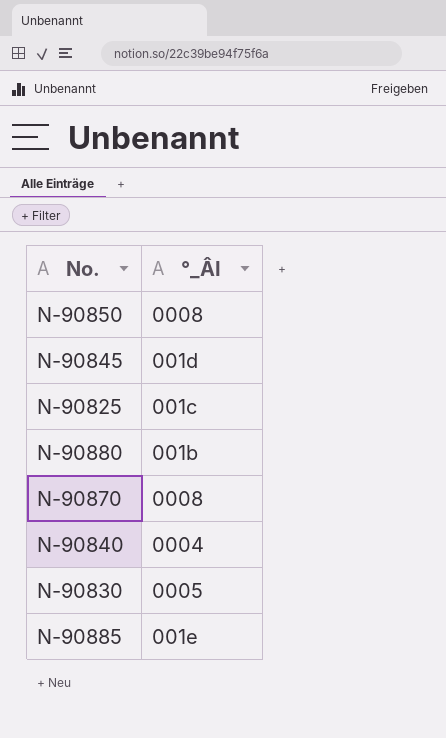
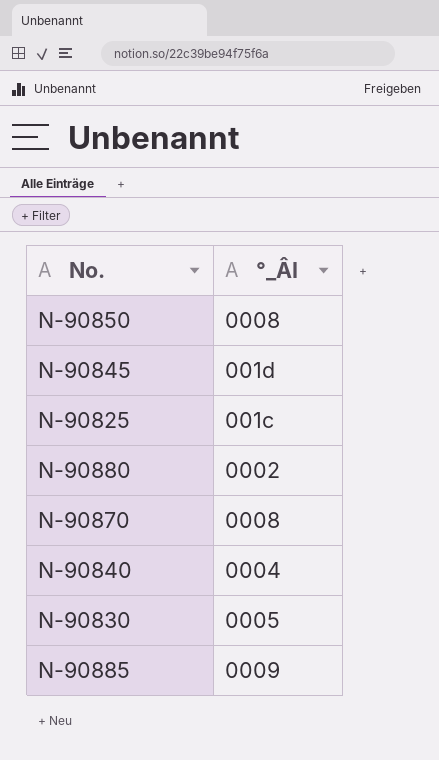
N-90880 | °_ÂI: 001b -> 0002
N-90885 | °_ÂI: 001e -> 0009

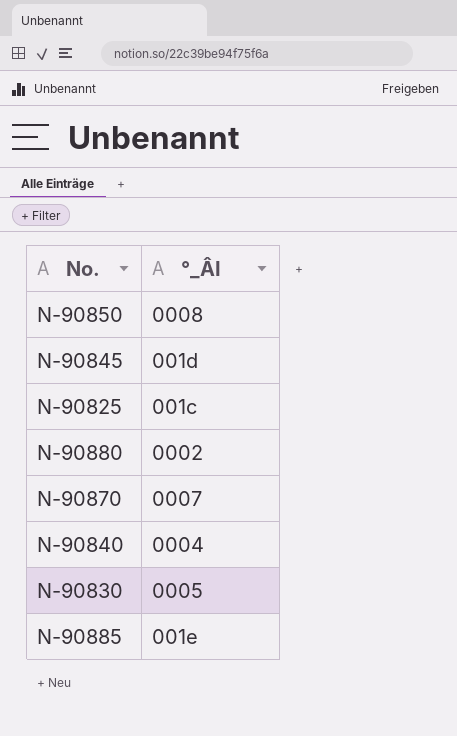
N-90870 | °_ÂI: 0008 -> 0007
N-90885 | °_ÂI: 0009 -> 001e

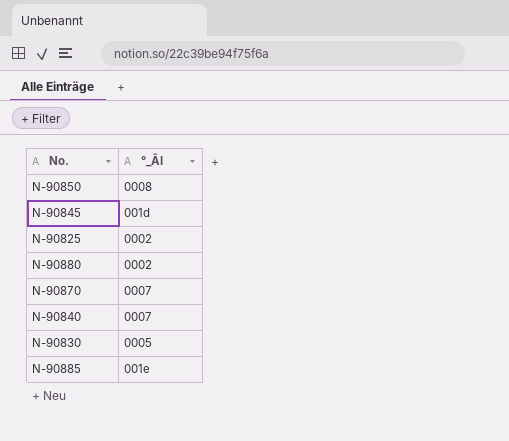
N-90825 | °_ÂI: 001c -> 0002
N-90840 | °_ÂI: 0004 -> 0007

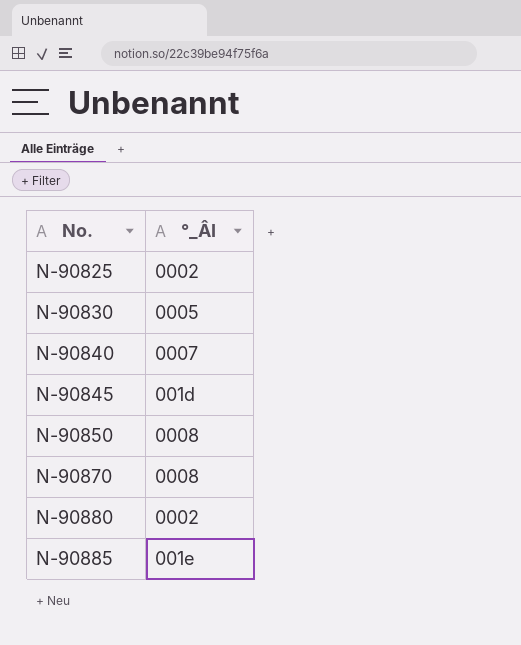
row order: none -> No. ascending
N-90870 | °_ÂI: 0007 -> 0008

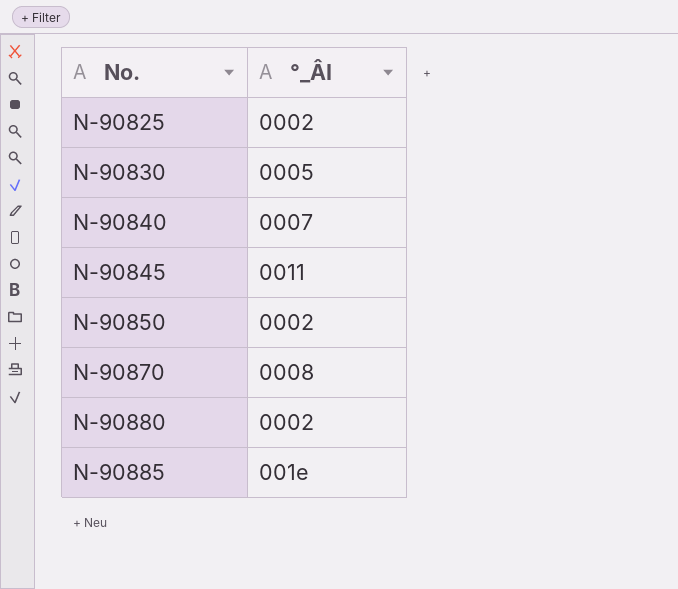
N-90845 | °_ÂI: 001d -> 0011
N-90850 | °_ÂI: 0008 -> 0002

